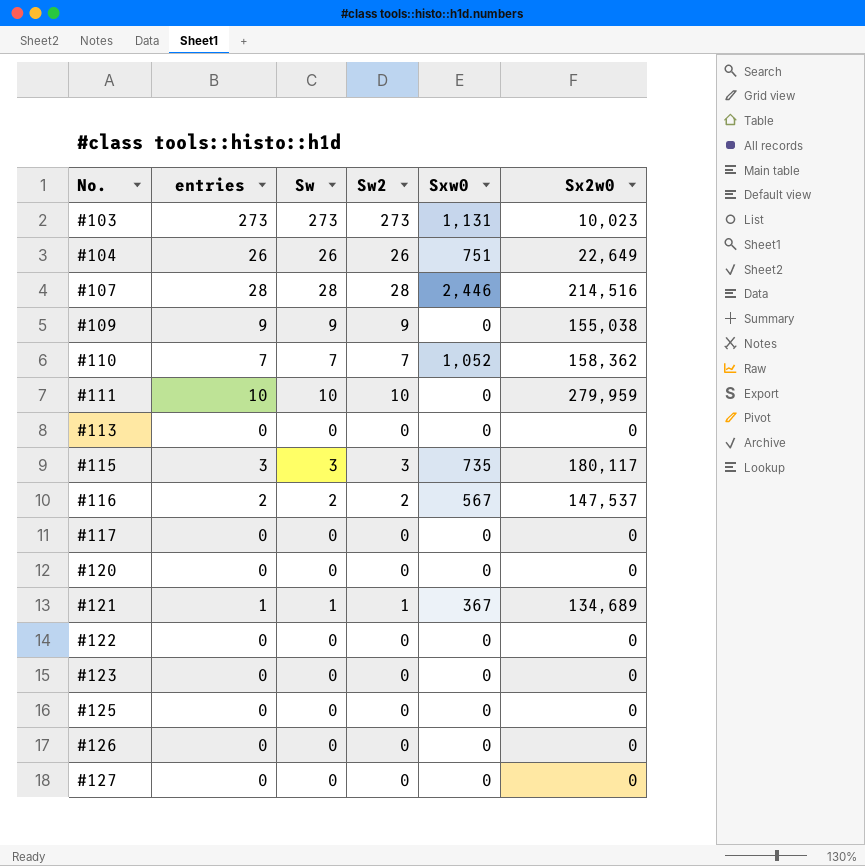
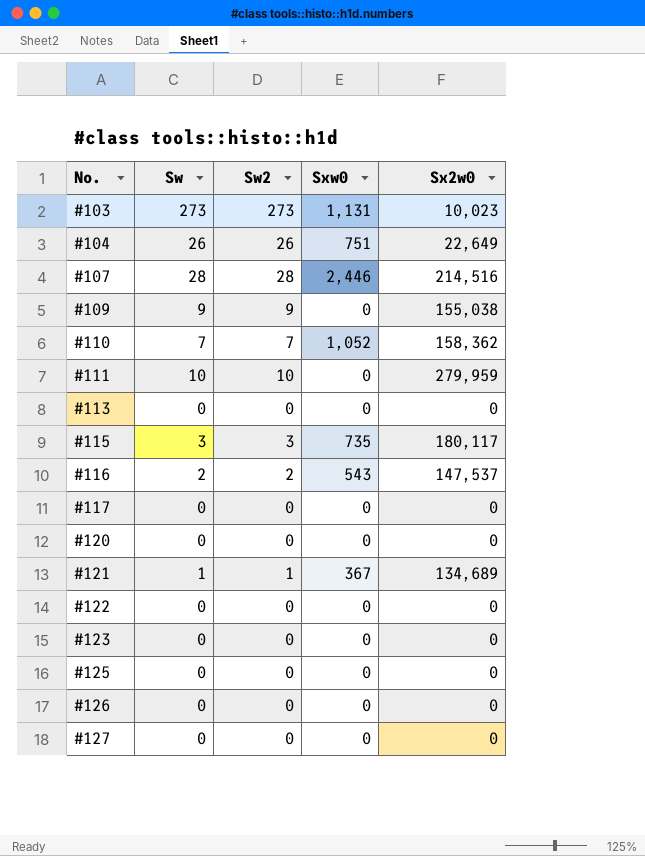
column entries | position: 2 -> none
#116 | Sxw0: 567 -> 543

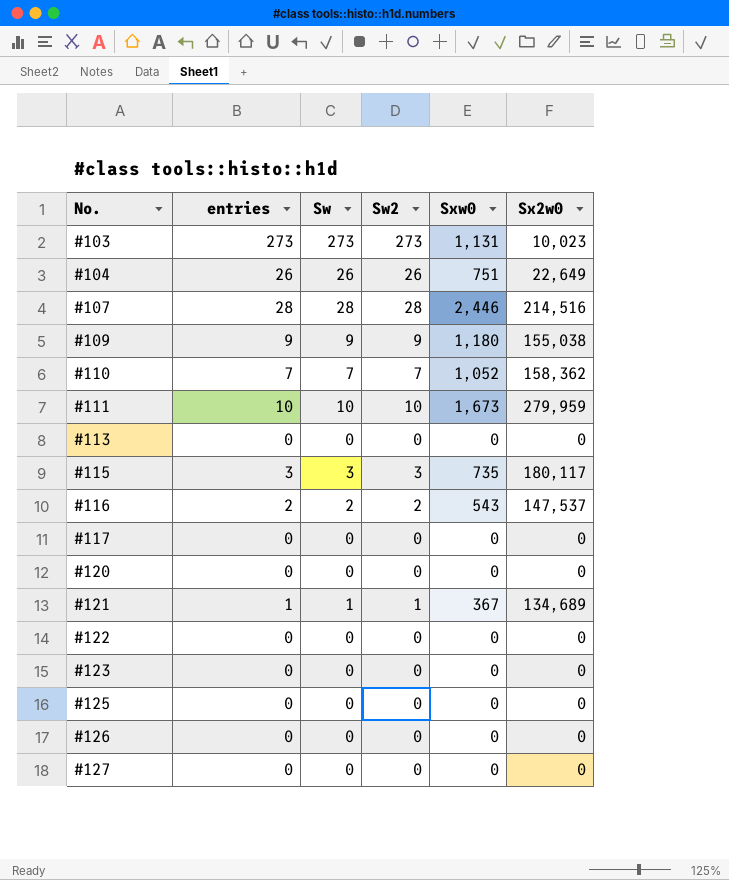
column entries | position: none -> 2
#109 | Sxw0: 0 -> 1,180
#111 | Sxw0: 0 -> 1,673

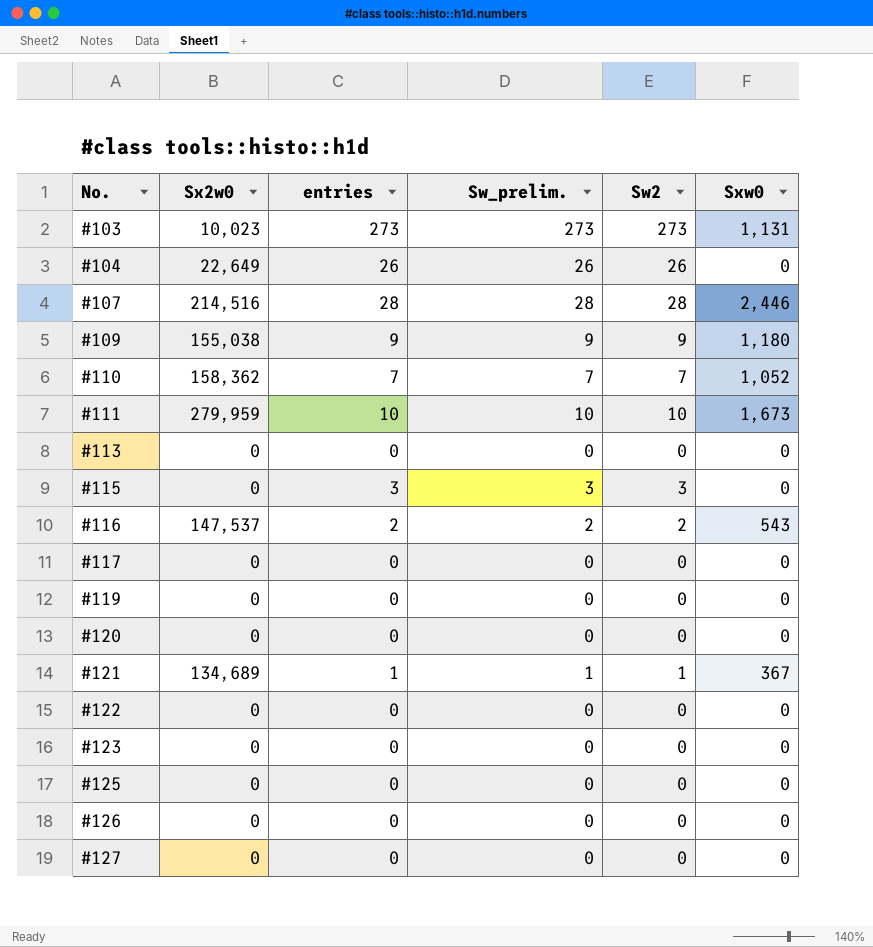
column Sx2w0 | position: 6 -> 2
column name: Sw -> Sw_prelim.
#104 | Sxw0: 751 -> 0
#115 | Sx2w0: 180,117 -> 0
#115 | Sxw0: 735 -> 0
row #119: none -> 0 | 0 | 0 | 0 | 0

